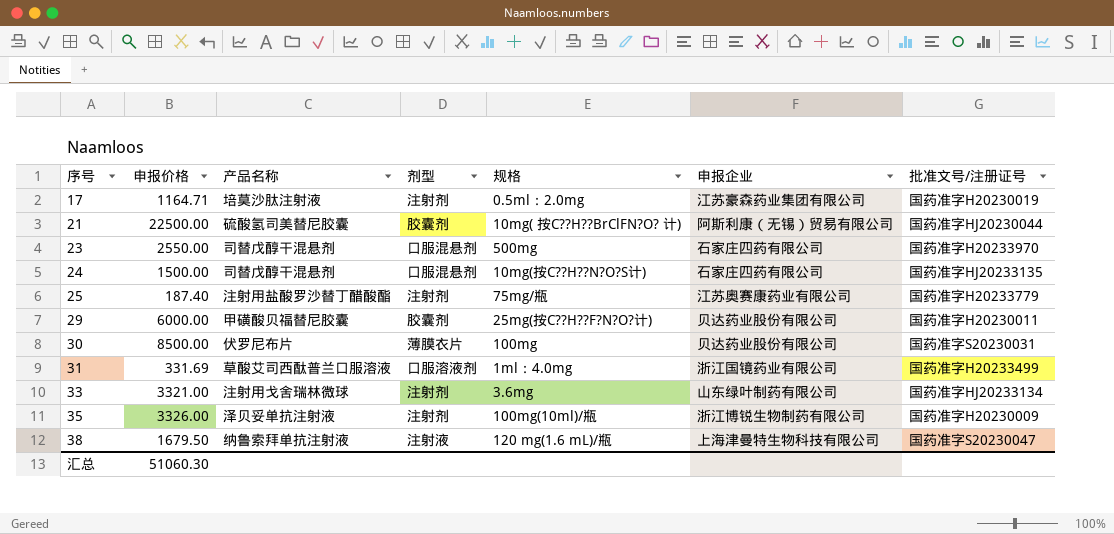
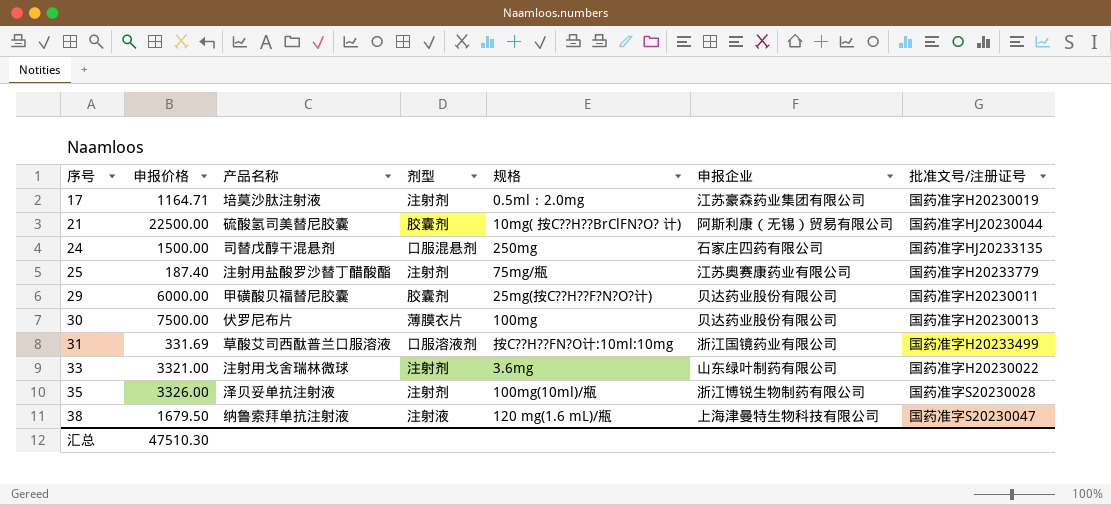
row 23: 2550.00 | 司替戊醇干混悬剂 | 口服混悬剂 | 500mg | 石家庄四药有限公司 | 国药准字H20233970 -> none
24 | 规格: 10mg(按C??H??N?O?S计) -> 250mg
30 | 申报价格: 8500.00 -> 7500.00
30 | 批准文号/注册证号: 国药准字S20230031 -> 国药准字H20230013
31 | 规格: 1ml∶4.0mg -> 按C??H??FN?O计:10ml:10mg
33 | 批准文号/注册证号: 国药准字HJ20233134 -> 国药准字H20230022
35 | 批准文号/注册证号: 国药准字H20230009 -> 国药准字S20230028
汇总 | 申报价格: 51060.30 -> 47510.30

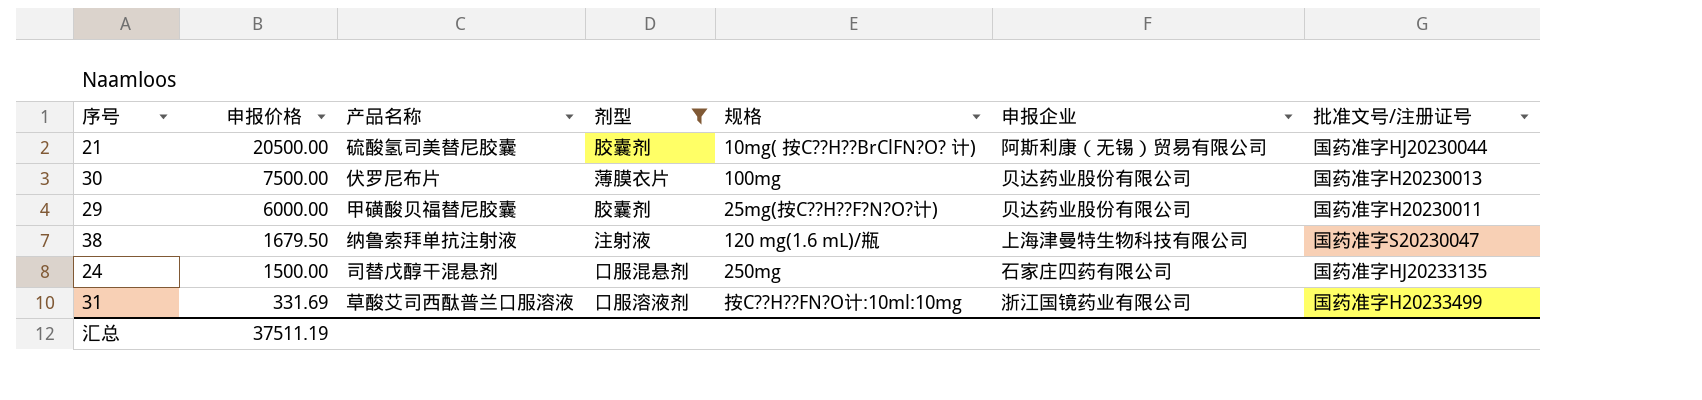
filter: none -> 剂型 != 注射剂
row order: 序号 ascending -> 申报价格 descending
21 | 申报价格: 22500.00 -> 20500.00
汇总 | 申报价格: 47510.30 -> 37511.19

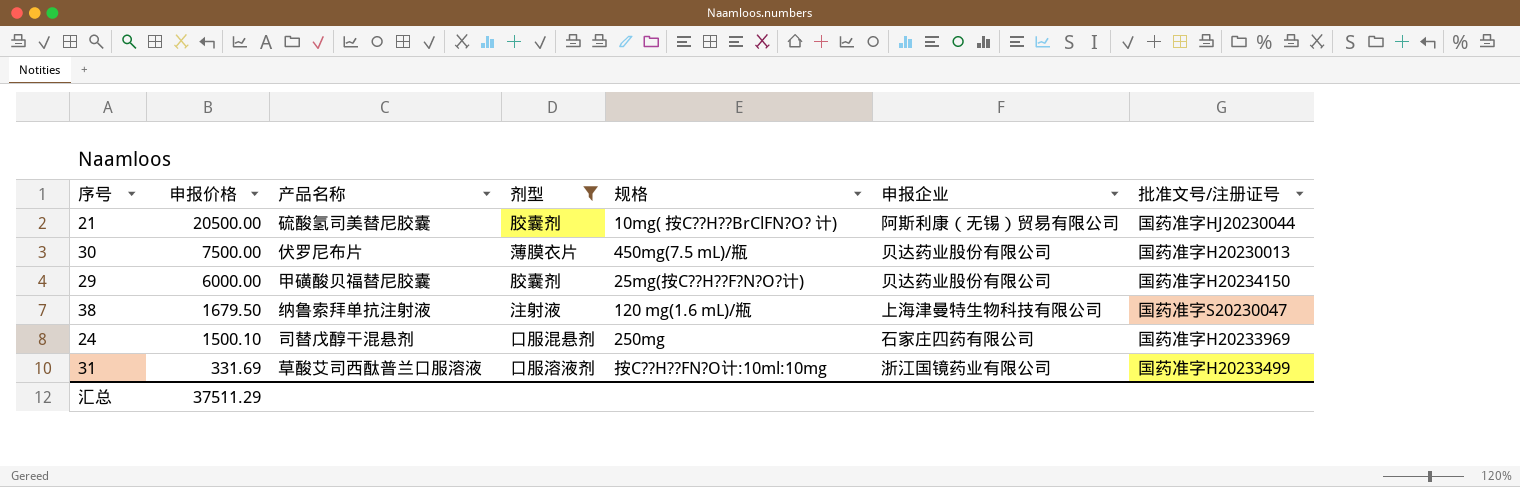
30 | 规格: 100mg -> 450mg(7.5 mL)/瓶
29 | 批准文号/注册证号: 国药准字H20230011 -> 国药准字H20234150
24 | 申报价格: 1500.00 -> 1500.10
24 | 批准文号/注册证号: 国药准字HJ20233135 -> 国药准字H20233969
汇总 | 申报价格: 37511.19 -> 37511.29

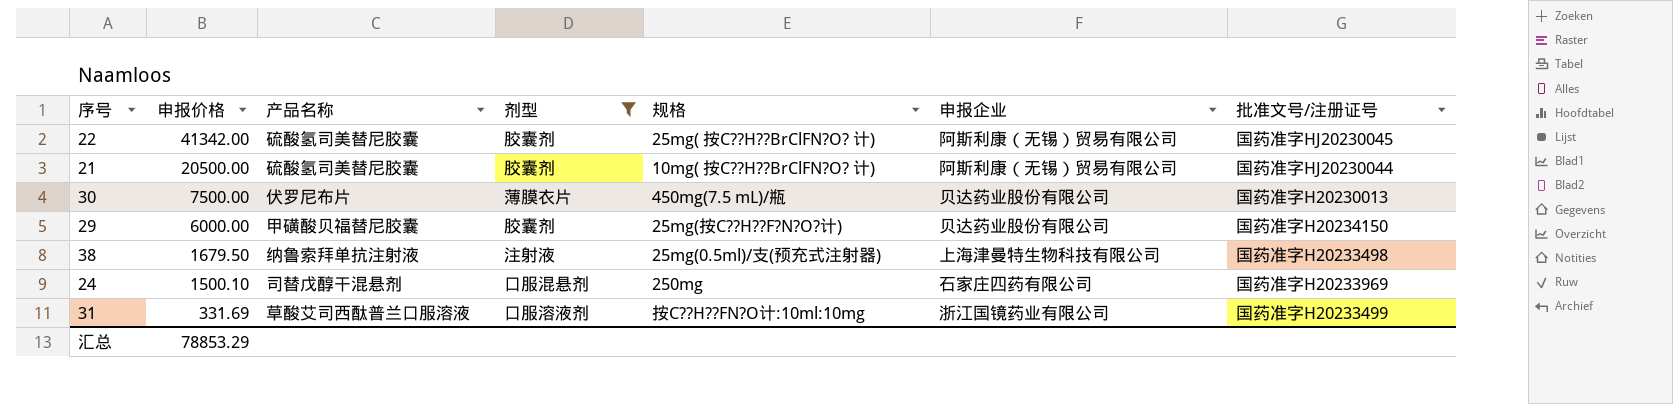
row 22: none -> 41342.00 | 硫酸氢司美替尼胶囊 | 胶囊剂 | 25mg( 按C??H??BrClFN?O? 计) | 阿斯利康（无锡）贸易有限公司 | 国药准字HJ20230045
38 | 规格: 120 mg(1.6 mL)/瓶 -> 25mg(0.5ml)/支(预充式注射器)
38 | 批准文号/注册证号: 国药准字S20230047 -> 国药准字H20233498
汇总 | 申报价格: 37511.29 -> 78853.29

